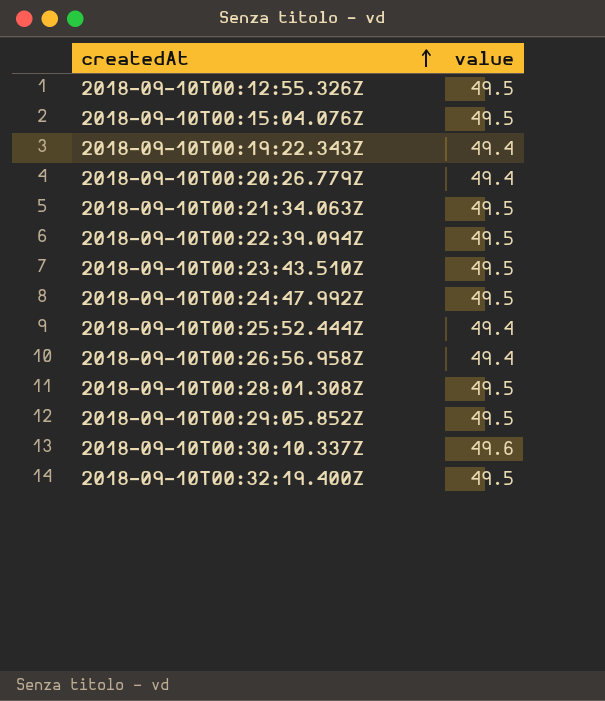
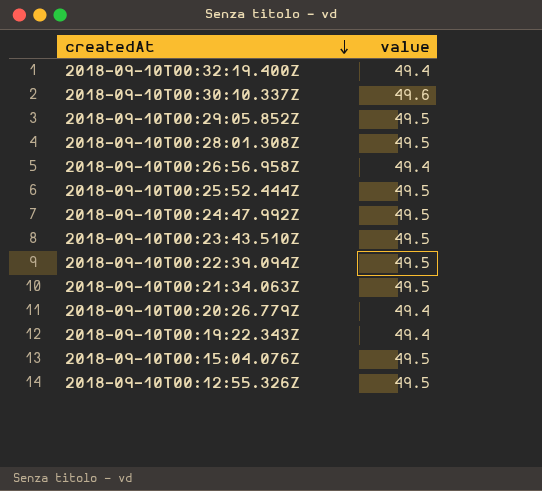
row order: createdAt ascending -> createdAt descending
2018-09-10T00:32:19.400Z | value: 49.5 -> 49.4
2018-09-10T00:25:52.444Z | value: 49.4 -> 49.5

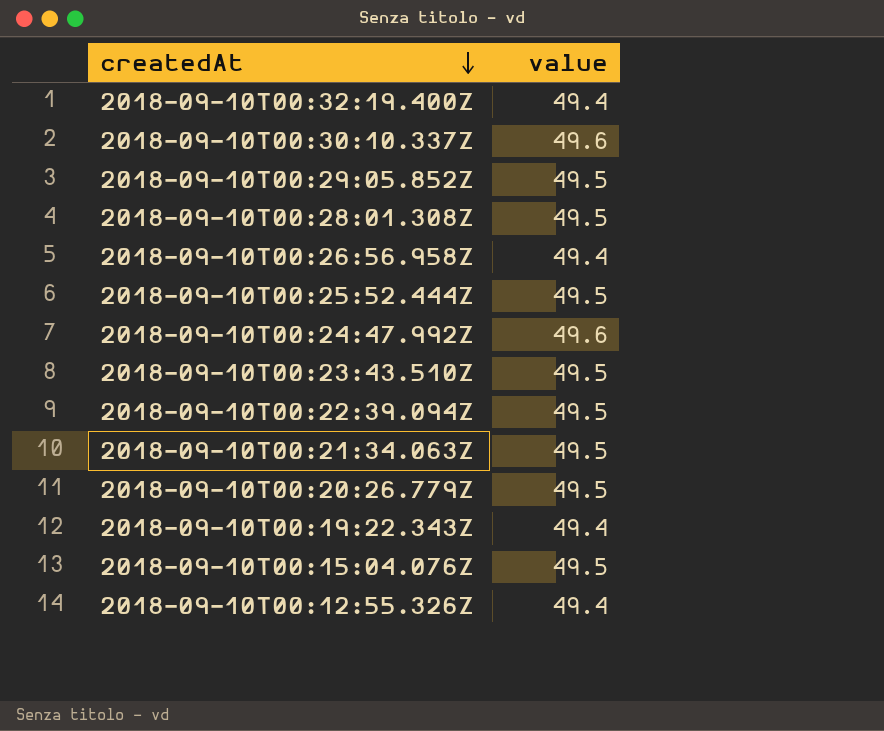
2018-09-10T00:24:47.992Z | value: 49.5 -> 49.6
2018-09-10T00:20:26.779Z | value: 49.4 -> 49.5
2018-09-10T00:12:55.326Z | value: 49.5 -> 49.4

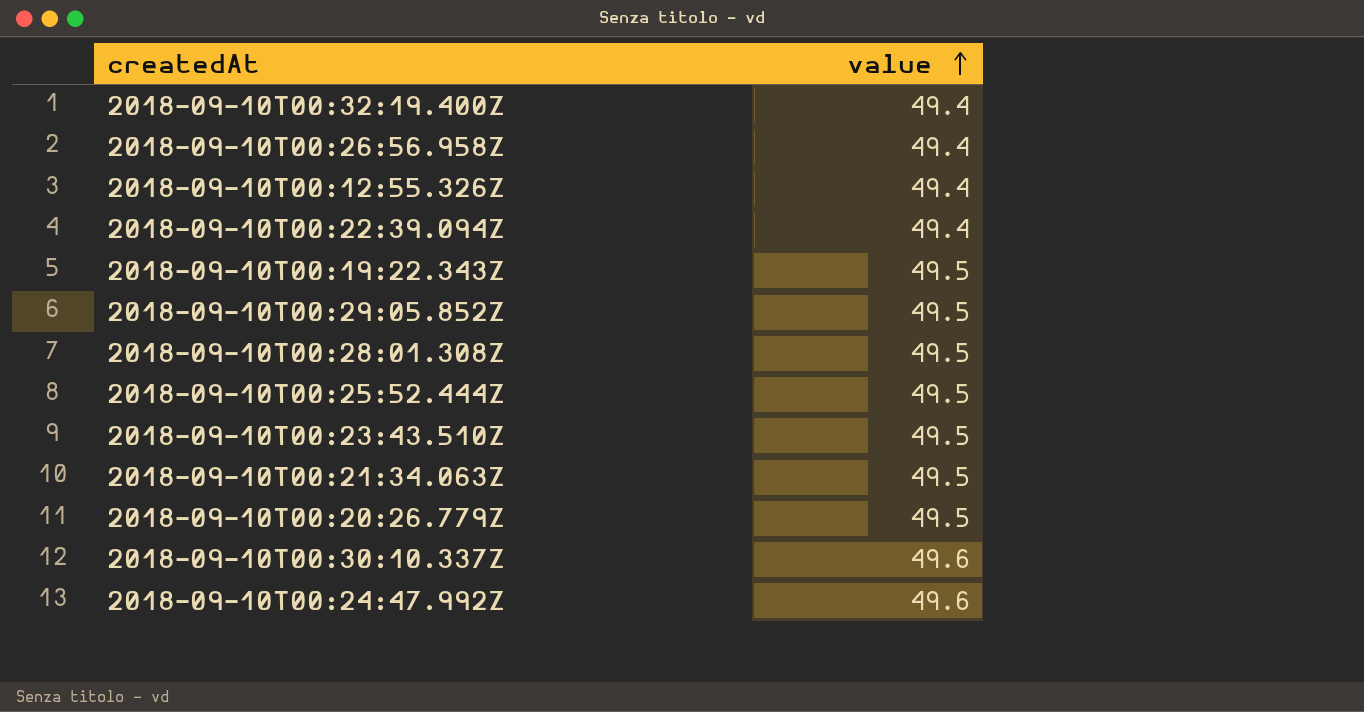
row order: createdAt descending -> value ascending
row 2018-09-10T00:15:04.076Z: 49.5 -> none
2018-09-10T00:22:39.094Z | value: 49.5 -> 49.4
2018-09-10T00:19:22.343Z | value: 49.4 -> 49.5

